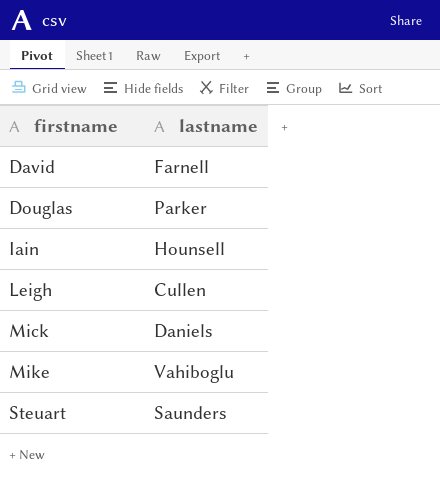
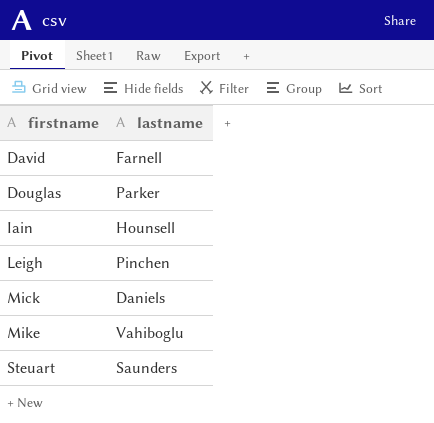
Leigh | lastname: Cullen -> Pinchen

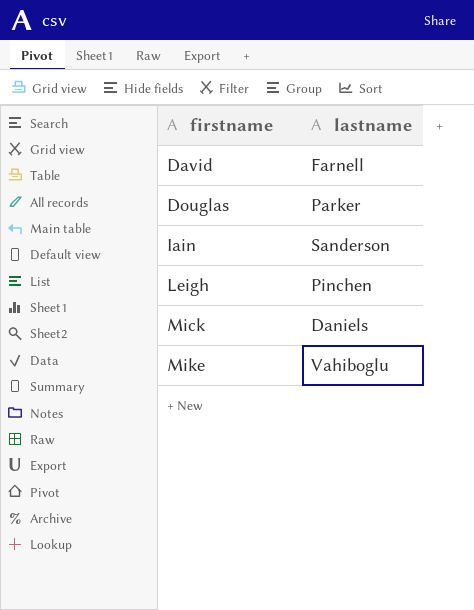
row Steuart: Saunders -> none
Iain | lastname: Hounsell -> Sanderson

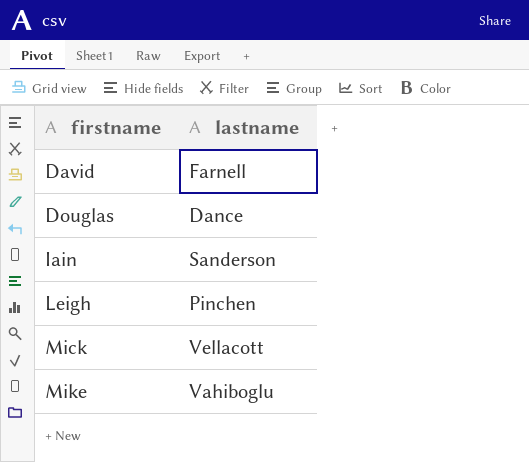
Douglas | lastname: Parker -> Dance
Mick | lastname: Daniels -> Vellacott

